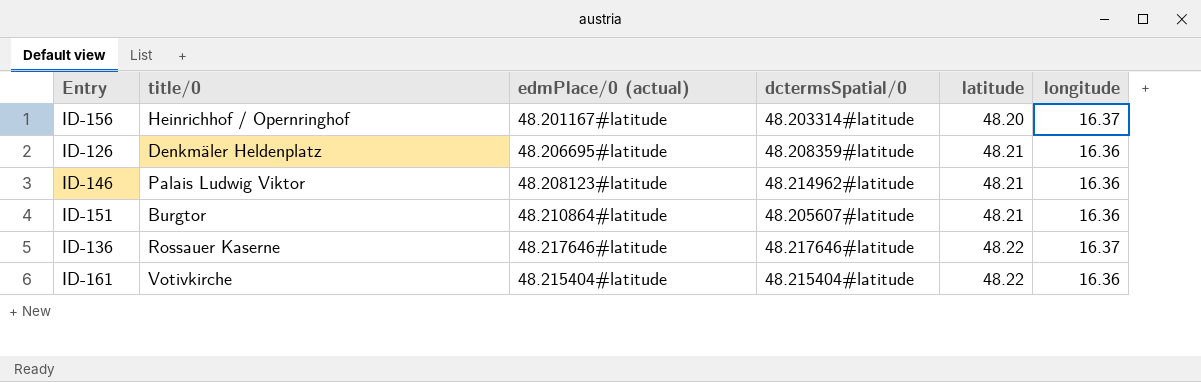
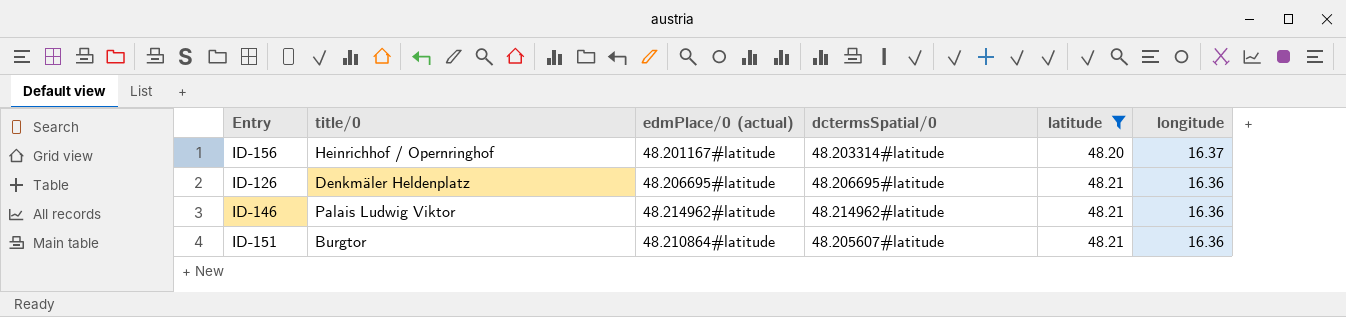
filter: none -> latitude != 48.22
ID-126 | dctermsSpatial/0: 48.208359#latitude -> 48.206695#latitude
ID-146 | edmPlace/0 (actual): 48.208123#latitude -> 48.214962#latitude

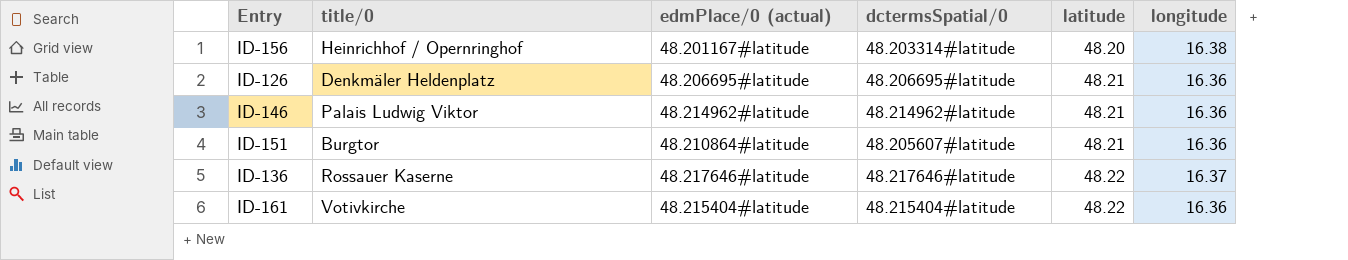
filter: latitude != 48.22 -> none
ID-156 | longitude: 16.37 -> 16.38

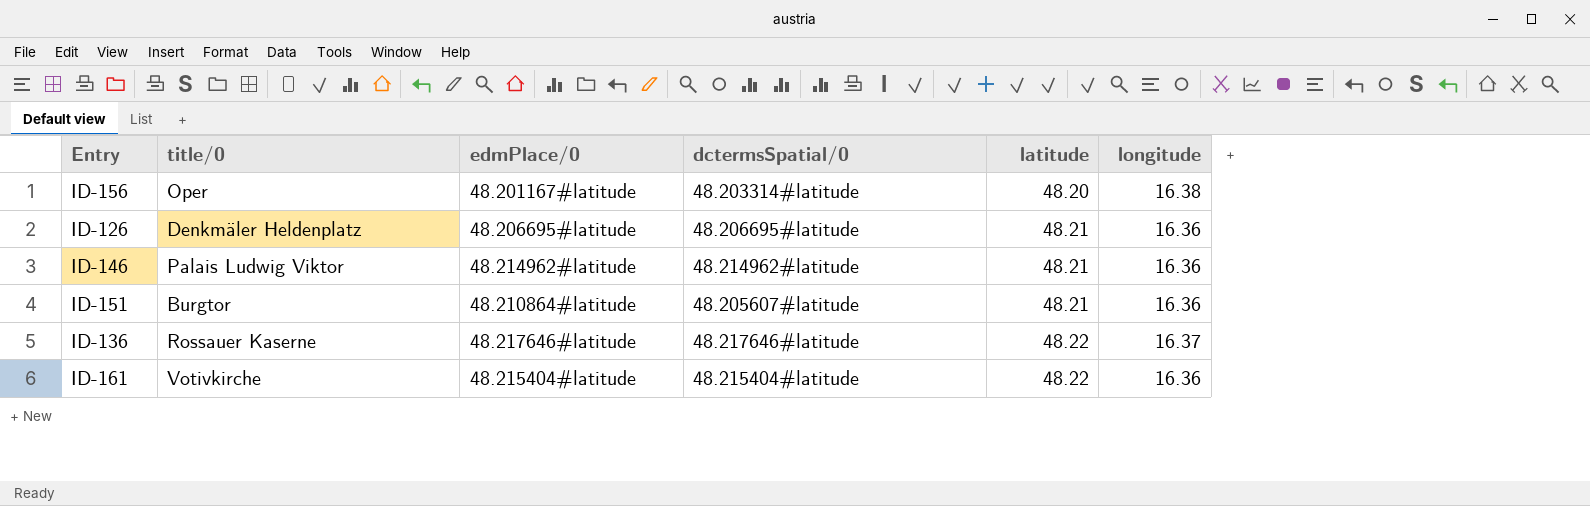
column name: edmPlace/0 (actual) -> edmPlace/0
ID-156 | title/0: Heinrichhof / Opernringhof -> Oper

